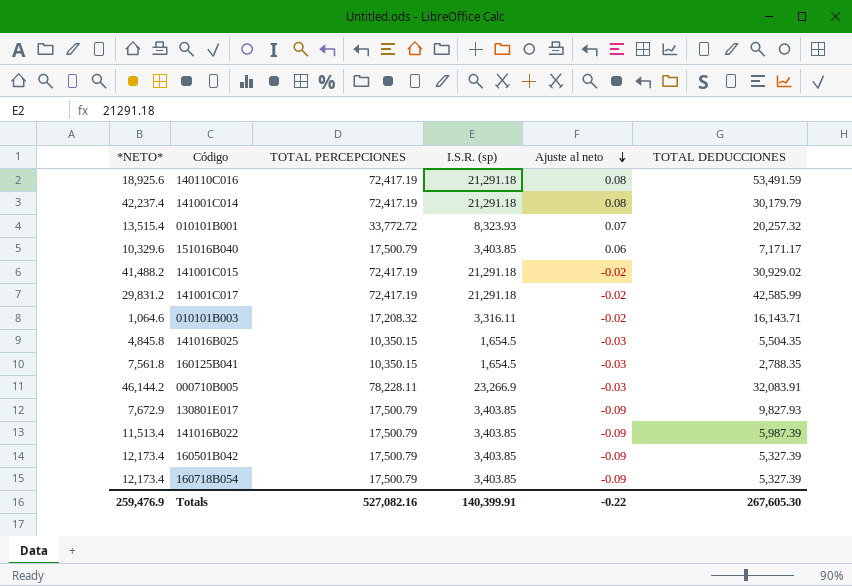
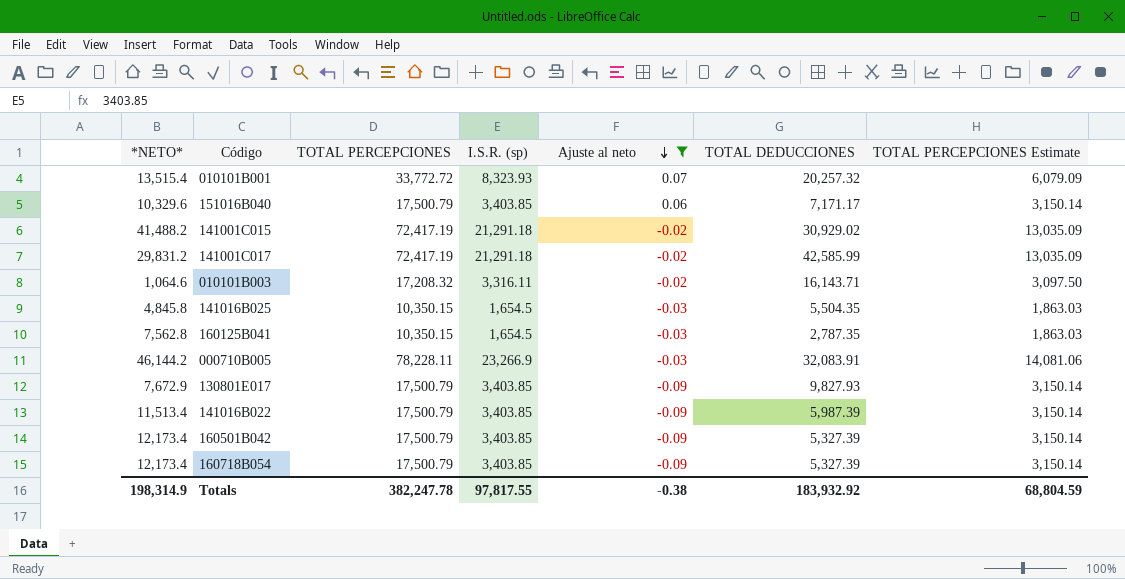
filter: none -> Ajuste al neto != 0.08
column TOTAL PERCEPCIONES Estimate | formula: none -> [TOTAL PERCEPCIONES] * 0.18
160125B041 | *NETO*: 7,561.8 -> 7,562.8
160125B041 | TOTAL DEDUCCIONES: 2,788.35 -> 2,787.35
Totals | *NETO*: 259,476.9 -> 198,314.9
Totals | TOTAL PERCEPCIONES: 527,082.16 -> 382,247.78
Totals | I.S.R. (sp): 140,399.91 -> 97,817.55
Totals | Ajuste al neto: -0.22 -> -0.38
Totals | TOTAL DEDUCCIONES: 267,605.30 -> 183,932.92

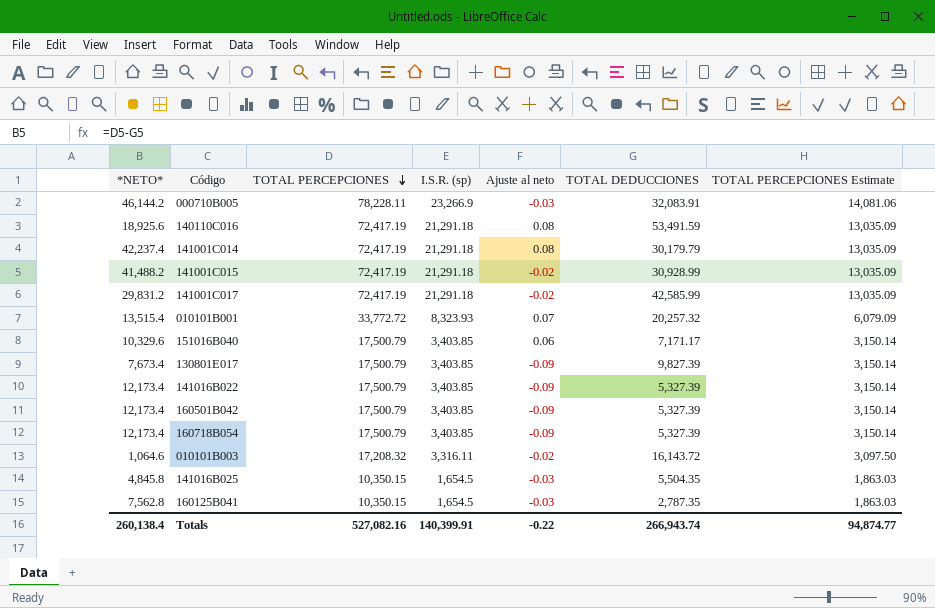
filter: Ajuste al neto != 0.08 -> none
row order: Ajuste al neto descending -> TOTAL PERCEPCIONES descending
141001C015 | TOTAL DEDUCCIONES: 30,929.02 -> 30,928.99
130801E017 | *NETO*: 7,672.9 -> 7,673.4
130801E017 | TOTAL DEDUCCIONES: 9,827.93 -> 9,827.39
141016B022 | *NETO*: 11,513.4 -> 12,173.4
141016B022 | TOTAL DEDUCCIONES: 5,987.39 -> 5,327.39
010101B003 | TOTAL DEDUCCIONES: 16,143.71 -> 16,143.72
Totals | *NETO*: 198,314.9 -> 260,138.4
Totals | TOTAL PERCEPCIONES: 382,247.78 -> 527,082.16
Totals | I.S.R. (sp): 97,817.55 -> 140,399.91
Totals | Ajuste al neto: -0.38 -> -0.22
Totals | TOTAL DEDUCCIONES: 183,932.92 -> 266,943.74
Totals | TOTAL PERCEPCIONES Estimate: 68,804.59 -> 94,874.77

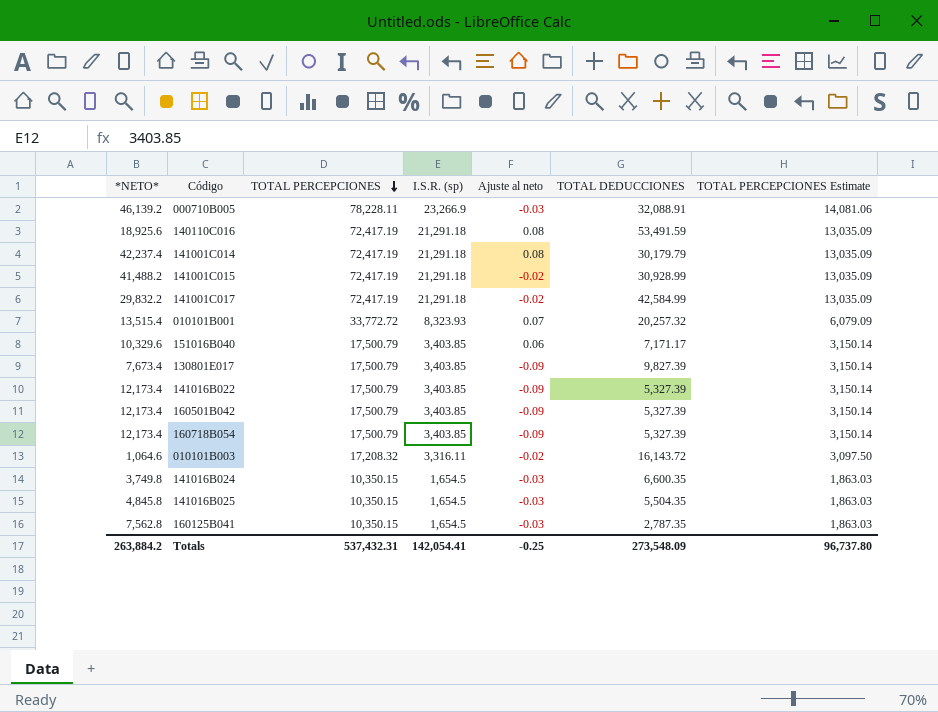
000710B005 | *NETO*: 46,144.2 -> 46,139.2
000710B005 | TOTAL DEDUCCIONES: 32,083.91 -> 32,088.91
141001C017 | *NETO*: 29,831.2 -> 29,832.2
141001C017 | TOTAL DEDUCCIONES: 42,585.99 -> 42,584.99
row 141016B024: none -> 3,749.8 | 10,350.15 | 1,654.5 | -0.03 | 6,600.35 | 1,863.03
Totals | *NETO*: 260,138.4 -> 263,884.2
Totals | TOTAL PERCEPCIONES: 527,082.16 -> 537,432.31
Totals | I.S.R. (sp): 140,399.91 -> 142,054.41
Totals | Ajuste al neto: -0.22 -> -0.25
Totals | TOTAL DEDUCCIONES: 266,943.74 -> 273,548.09
Totals | TOTAL PERCEPCIONES Estimate: 94,874.77 -> 96,737.80

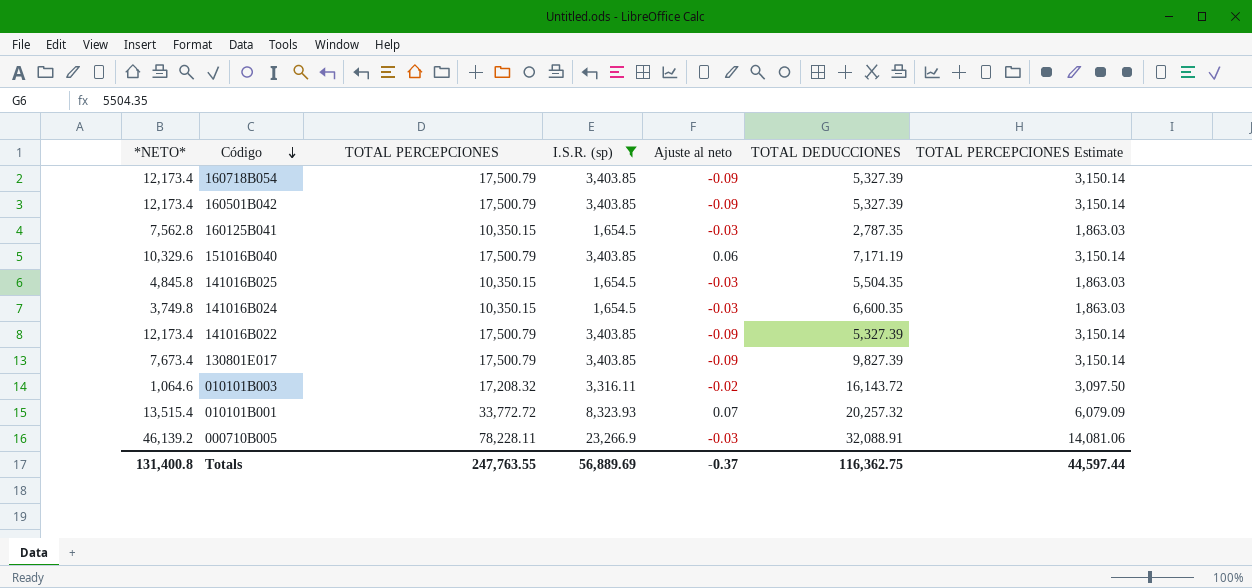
filter: none -> I.S.R. (sp) != 21,291.18
row order: TOTAL PERCEPCIONES descending -> Código descending
151016B040 | TOTAL DEDUCCIONES: 7,171.17 -> 7,171.19
Totals | *NETO*: 263,884.2 -> 131,400.8
Totals | TOTAL PERCEPCIONES: 537,432.31 -> 247,763.55
Totals | I.S.R. (sp): 142,054.41 -> 56,889.69
Totals | Ajuste al neto: -0.25 -> -0.37
Totals | TOTAL DEDUCCIONES: 273,548.09 -> 116,362.75
Totals | TOTAL PERCEPCIONES Estimate: 96,737.80 -> 44,597.44

